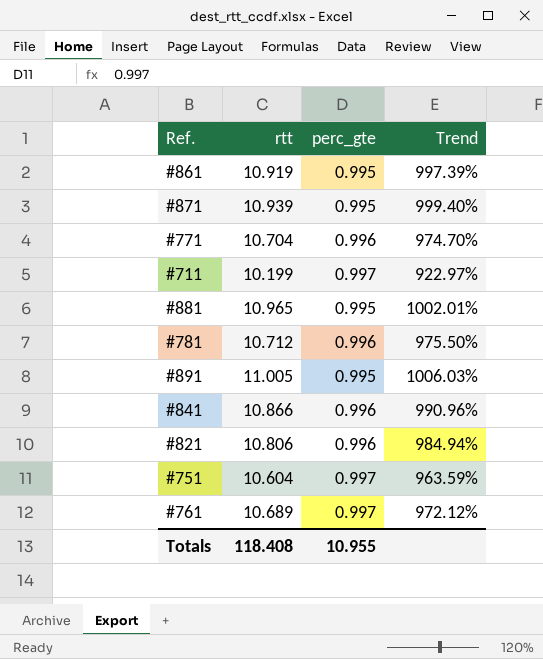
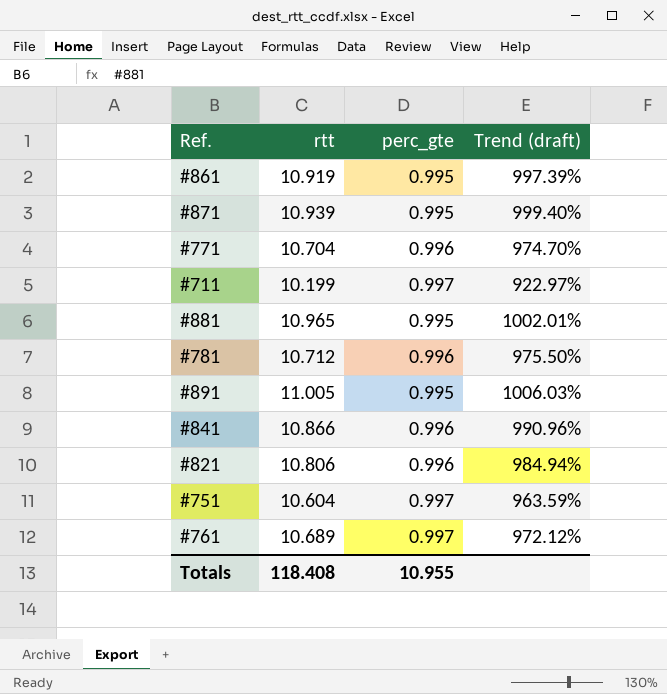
column name: Trend -> Trend (draft)

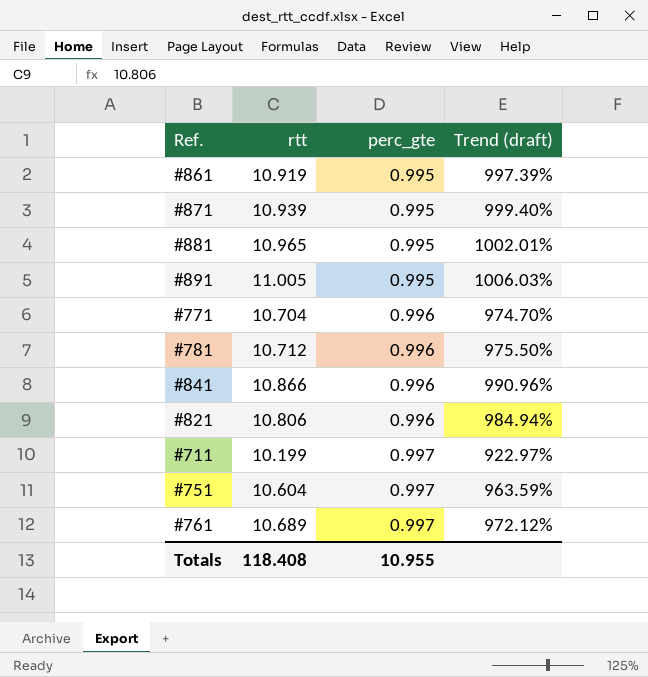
row order: none -> perc_gte ascending

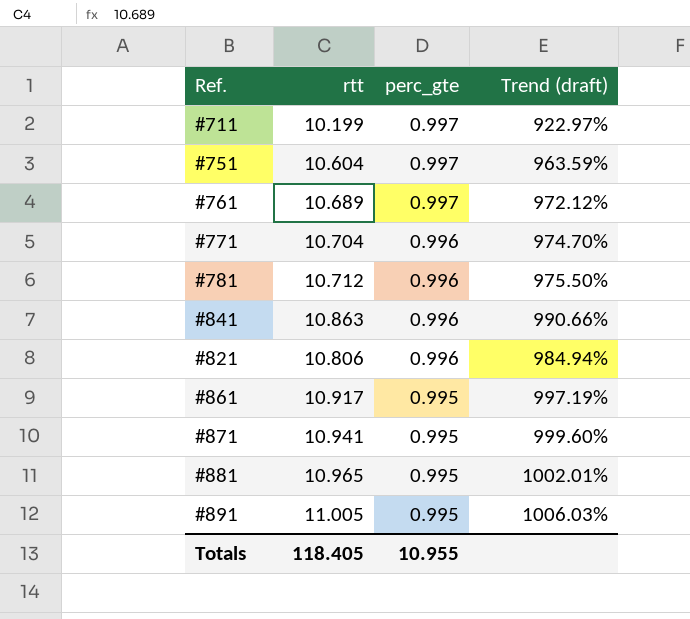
row order: perc_gte ascending -> perc_gte descending
#841 | rtt: 10.866 -> 10.863
#841 | Trend (draft): 990.96% -> 990.66%
#861 | rtt: 10.919 -> 10.917
#861 | Trend (draft): 997.39% -> 997.19%
#871 | rtt: 10.939 -> 10.941
#871 | Trend (draft): 999.40% -> 999.60%
Totals | rtt: 118.408 -> 118.405

